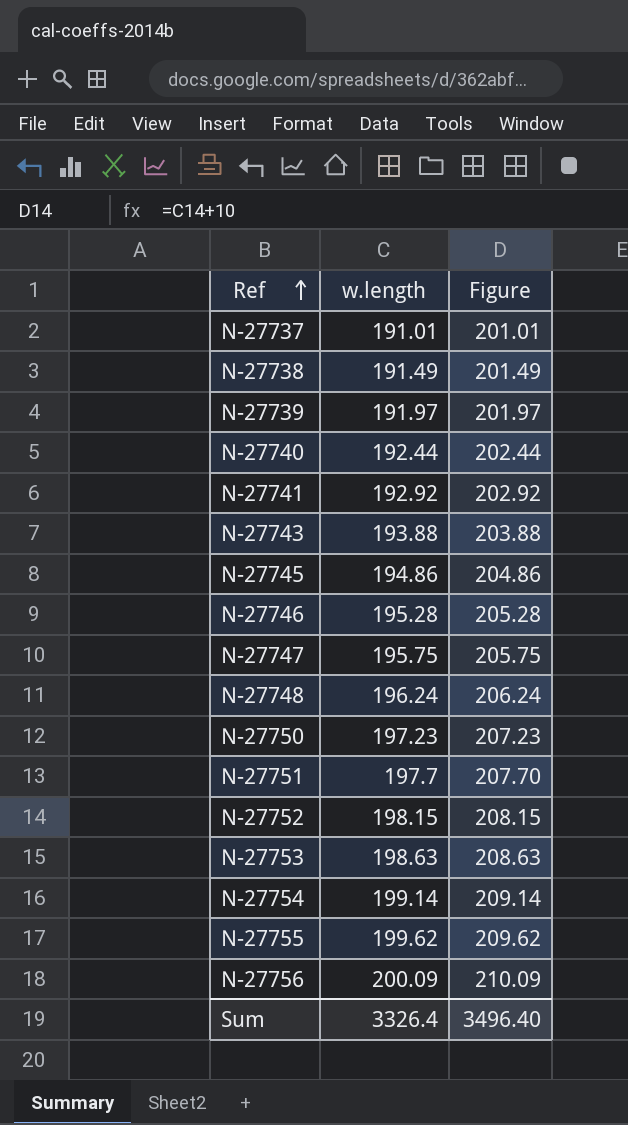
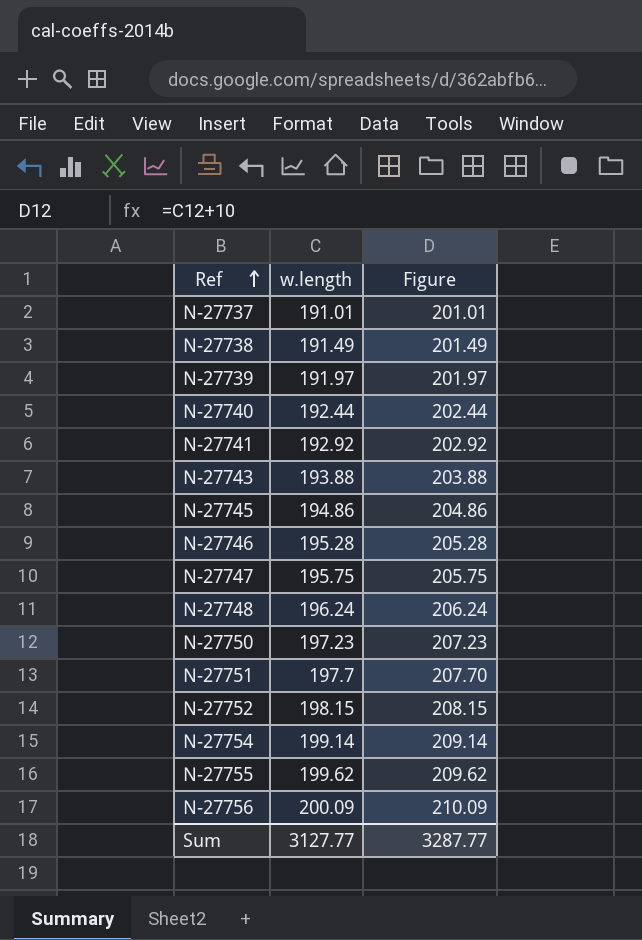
row N-27753: 198.63 | 208.63 -> none
Sum | w.length: 3326.4 -> 3127.77
Sum | Figure: 3496.40 -> 3287.77

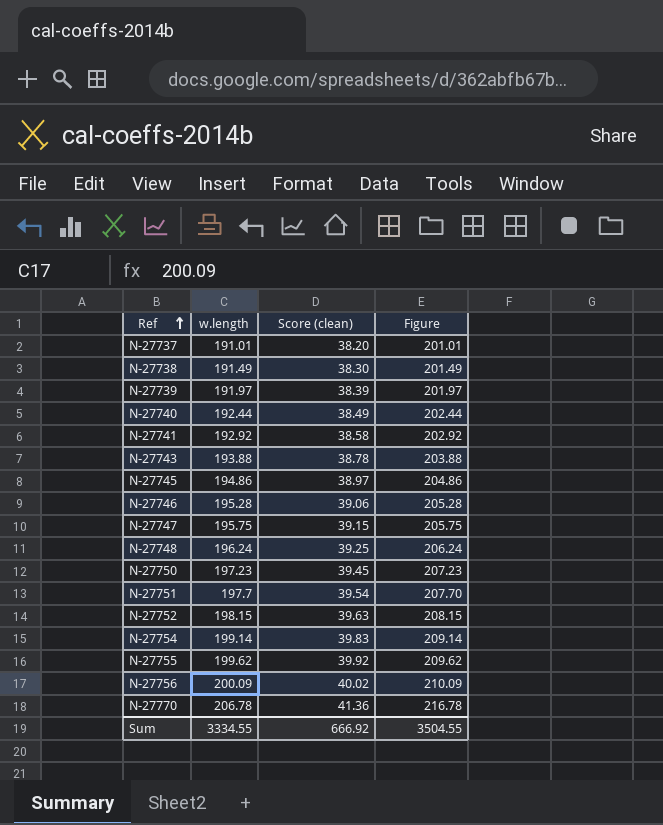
column Score (clean) | formula: none -> [w.length] * 0.2
row N-27770: none -> 206.78 | 41.36 | 216.78
Sum | w.length: 3127.77 -> 3334.55
Sum | Figure: 3287.77 -> 3504.55

